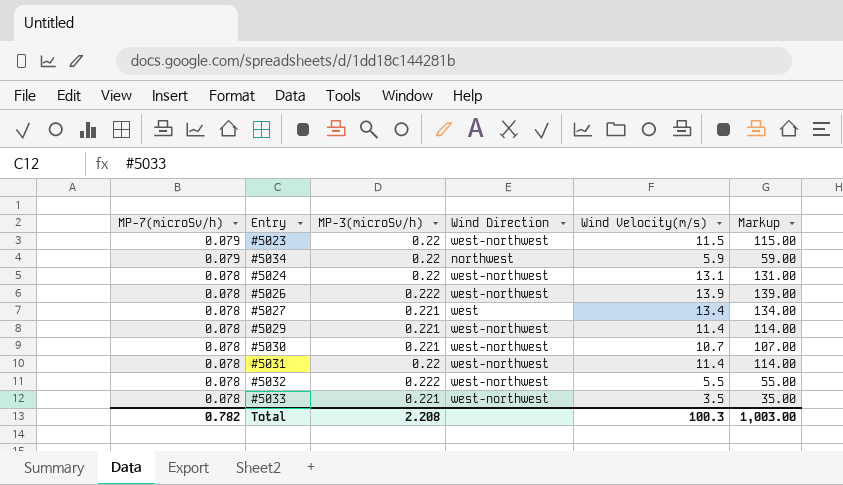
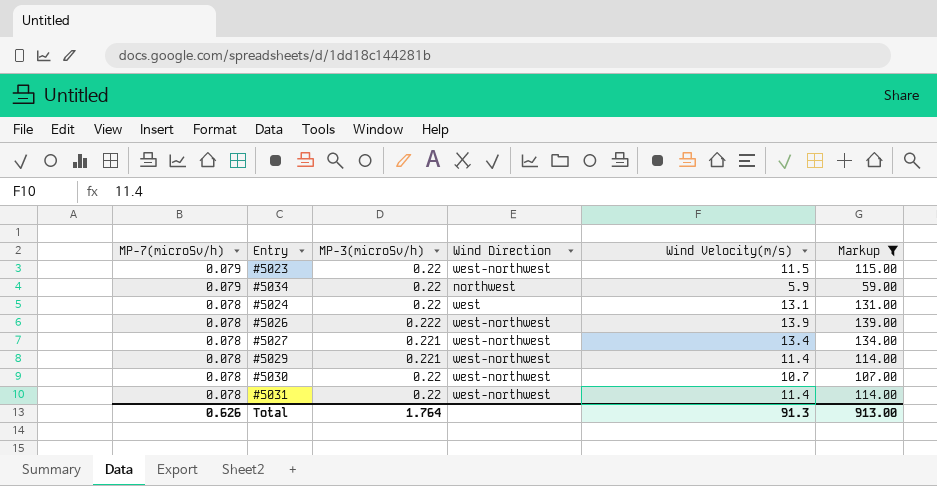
filter: none -> Markup >= 59.00
#5024 | Wind Direction: west-northwest -> west
#5027 | Wind Direction: west -> west-northwest
#5030 | MP-3(microSv/h): 0.221 -> 0.22
Total | MP-7(microSv/h): 0.782 -> 0.626
Total | MP-3(microSv/h): 2.208 -> 1.764
Total | Wind Velocity(m/s): 100.3 -> 91.3
Total | Markup: 1,003.00 -> 913.00

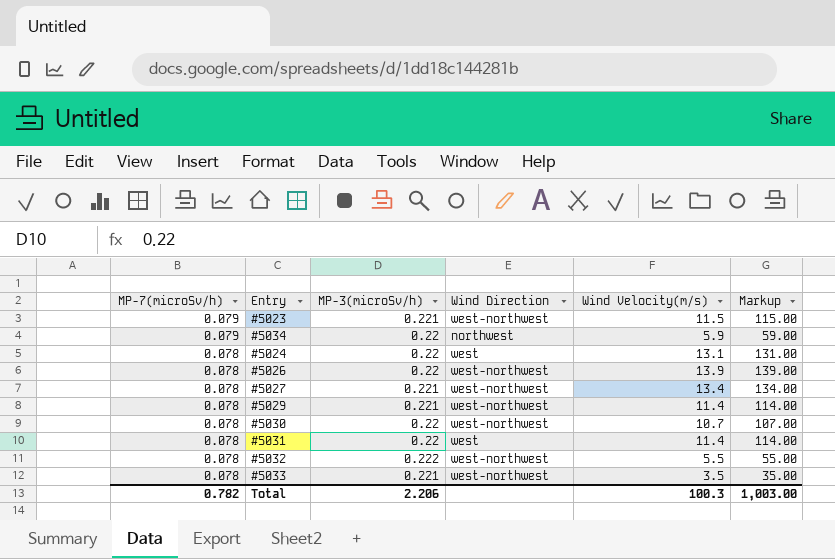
filter: Markup >= 59.00 -> none
#5023 | MP-3(microSv/h): 0.22 -> 0.221
#5026 | MP-3(microSv/h): 0.222 -> 0.22
#5031 | Wind Direction: west-northwest -> west
Total | MP-7(microSv/h): 0.626 -> 0.782
Total | MP-3(microSv/h): 1.764 -> 2.206
Total | Wind Velocity(m/s): 91.3 -> 100.3
Total | Markup: 913.00 -> 1,003.00

